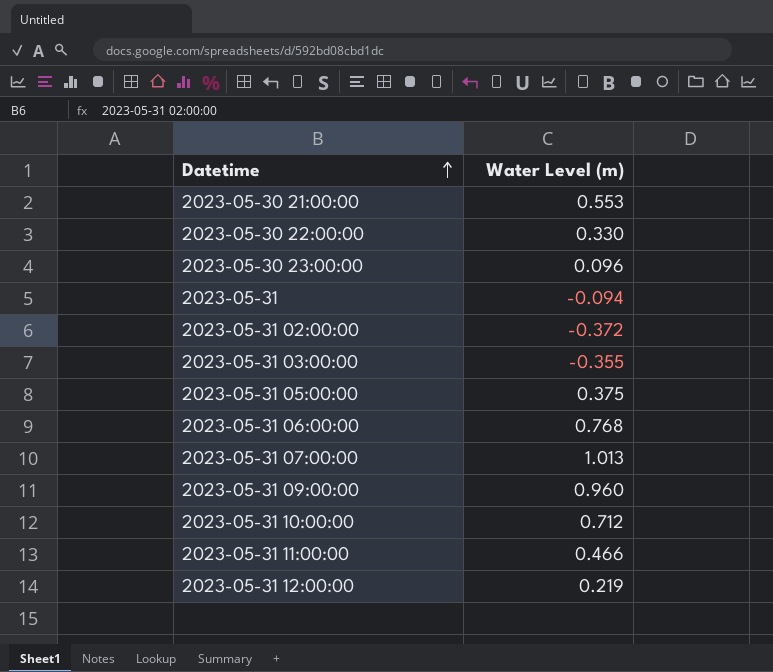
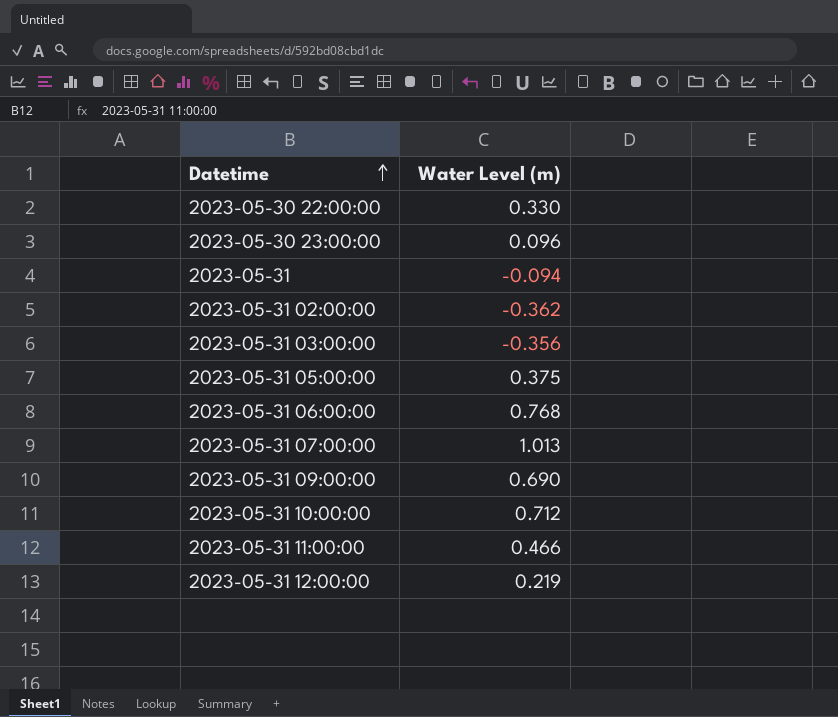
row 2023-05-30 21:00:00: 0.553 -> none
2023-05-31 02:00:00 | Water Level (m): -0.372 -> -0.362
2023-05-31 03:00:00 | Water Level (m): -0.355 -> -0.356
2023-05-31 09:00:00 | Water Level (m): 0.960 -> 0.690

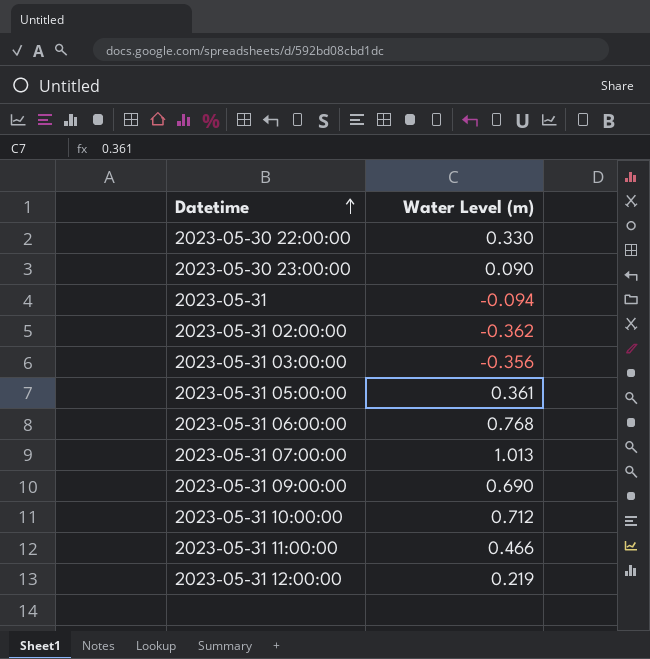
2023-05-30 23:00:00 | Water Level (m): 0.096 -> 0.090
2023-05-31 05:00:00 | Water Level (m): 0.375 -> 0.361

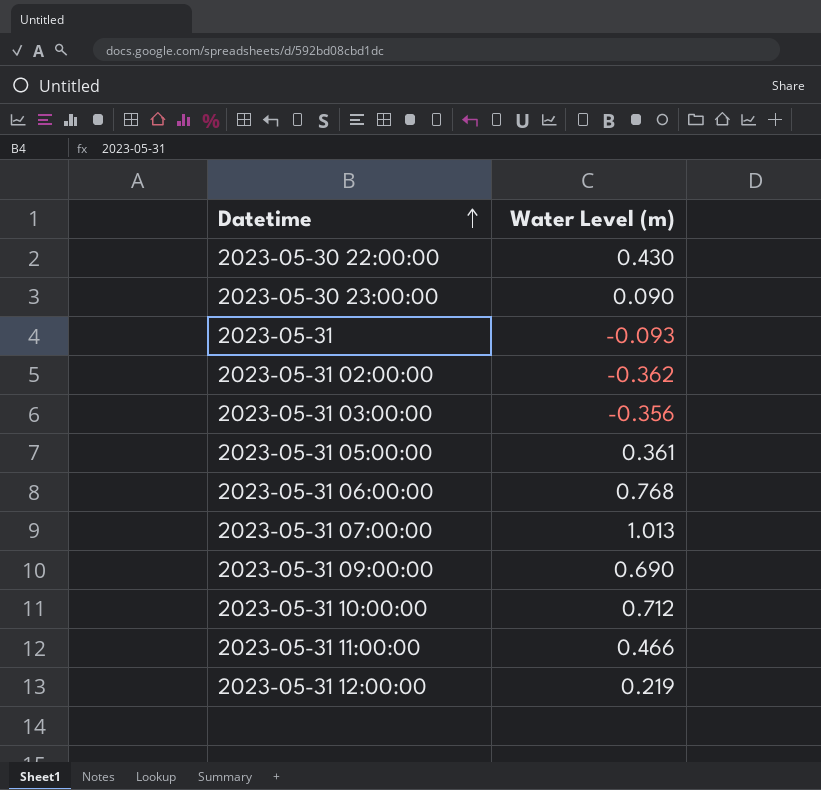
2023-05-30 22:00:00 | Water Level (m): 0.330 -> 0.430
2023-05-31 | Water Level (m): -0.094 -> -0.093

